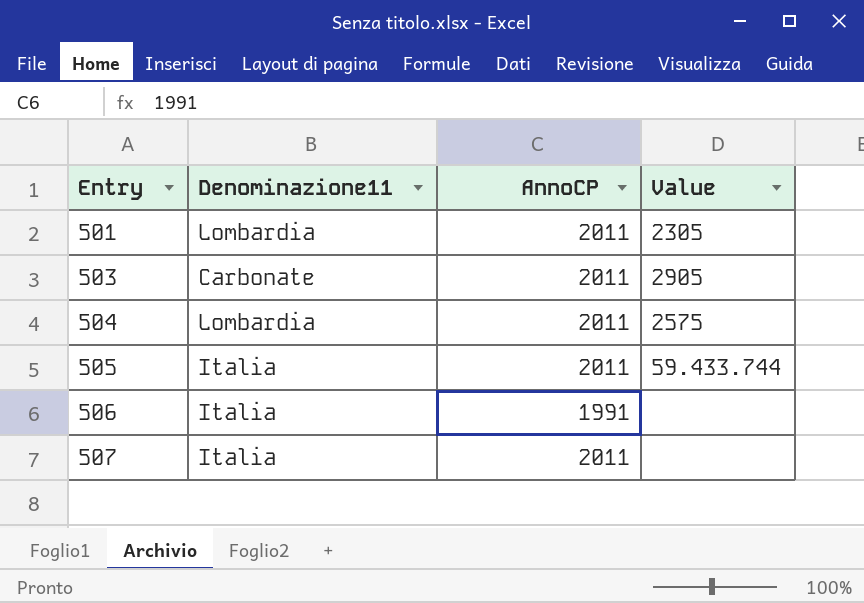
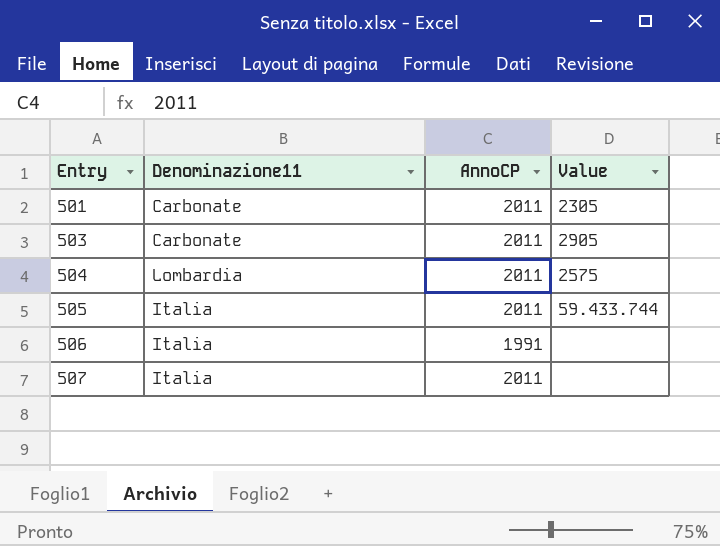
501 | Denominazione11: Lombardia -> Carbonate

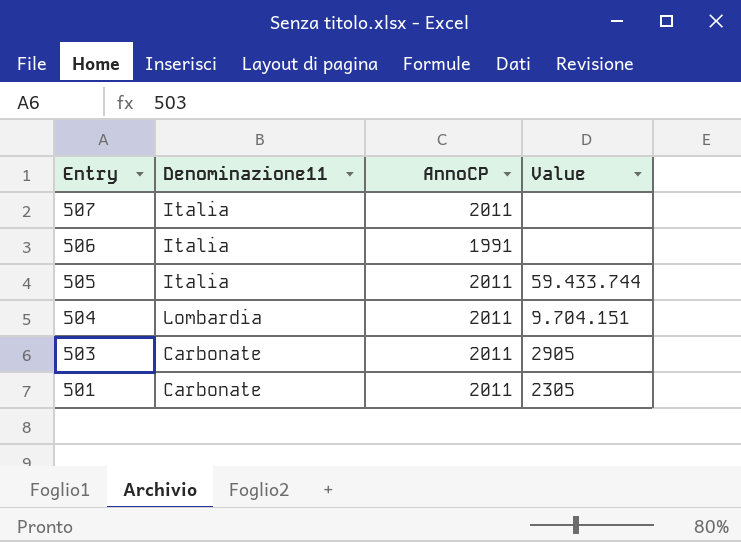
row order: Entry ascending -> Entry descending
504 | Value: 2575 -> 9.704.151

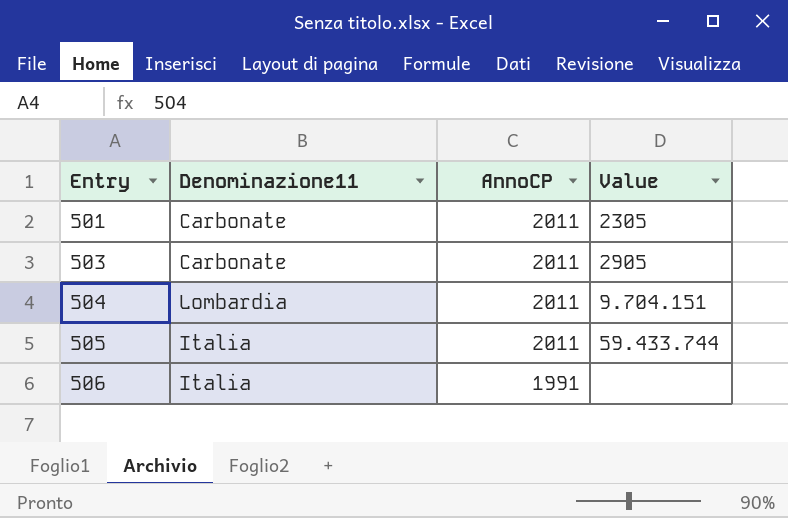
row order: Entry descending -> Entry ascending
row 507: Italia | 2011 | none -> none

